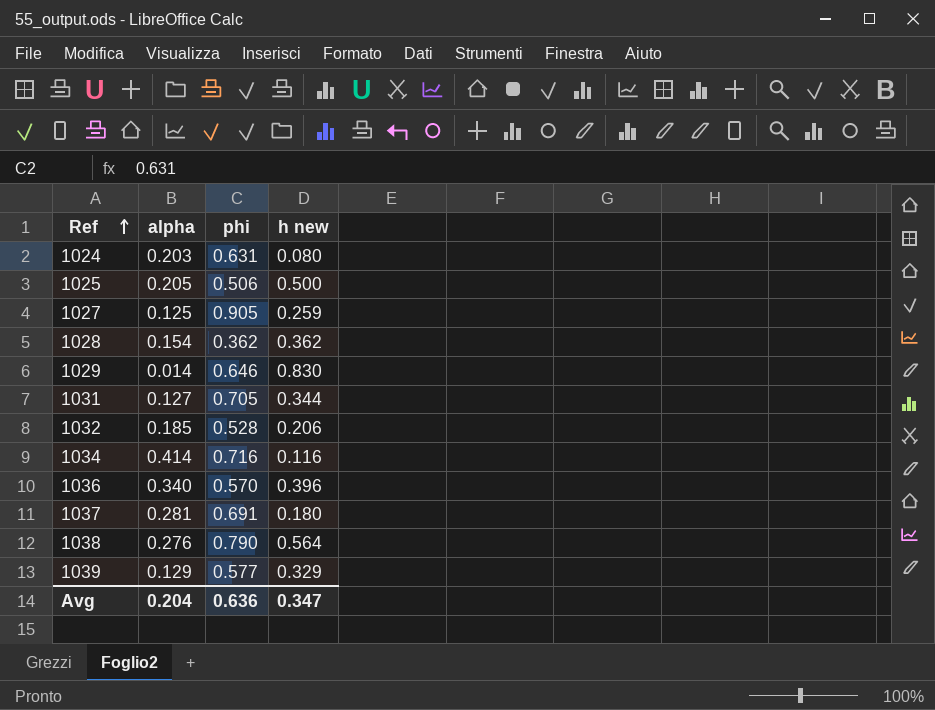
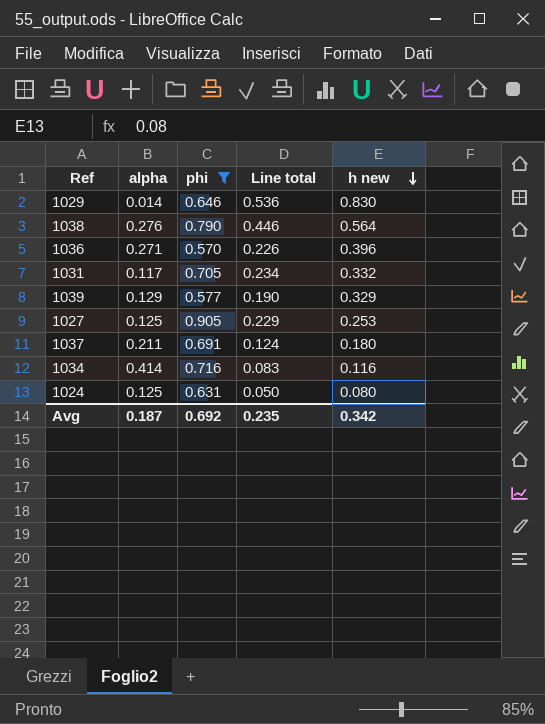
filter: none -> phi >= 0.570
row order: Ref ascending -> h new descending
column Line total | formula: none -> [phi] * [h new]
1036 | alpha: 0.340 -> 0.271
1031 | alpha: 0.127 -> 0.117
1031 | h new: 0.344 -> 0.332
1027 | h new: 0.259 -> 0.253
1037 | alpha: 0.281 -> 0.211
1024 | alpha: 0.203 -> 0.125
Avg | alpha: 0.204 -> 0.187
Avg | phi: 0.636 -> 0.692
Avg | h new: 0.347 -> 0.342

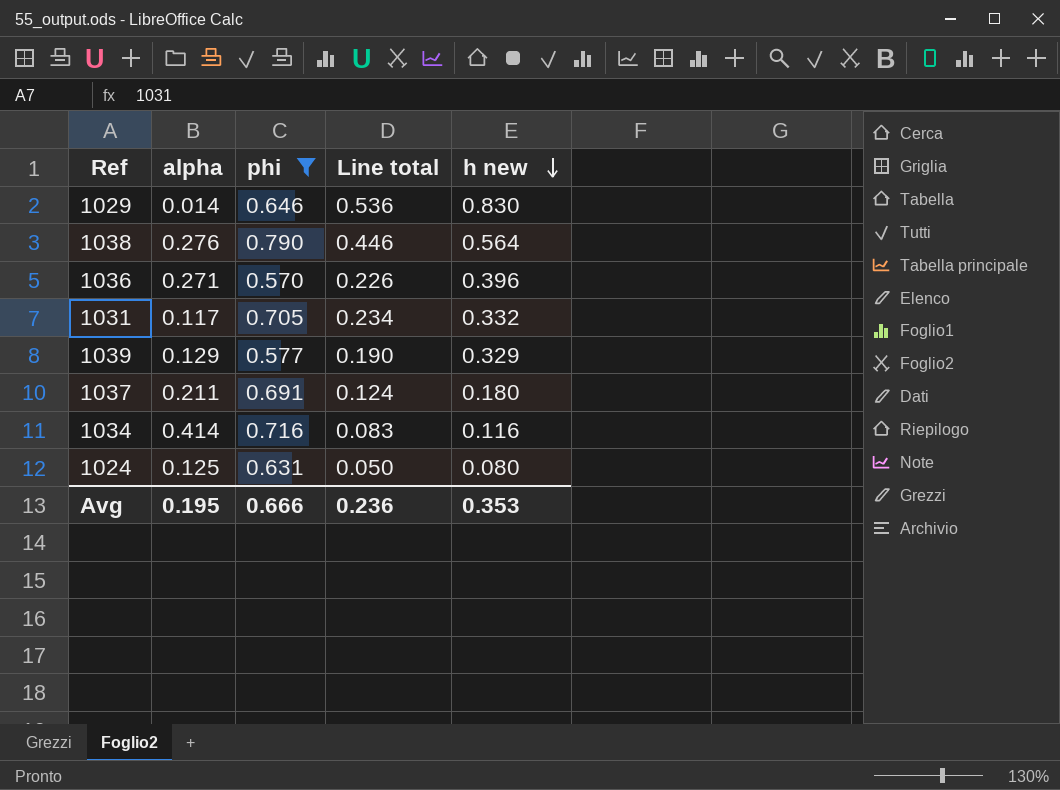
row 1027: 0.125 | 0.905 | 0.229 | 0.253 -> none
Avg | alpha: 0.187 -> 0.195
Avg | phi: 0.692 -> 0.666
Avg | Line total: 0.235 -> 0.236
Avg | h new: 0.342 -> 0.353

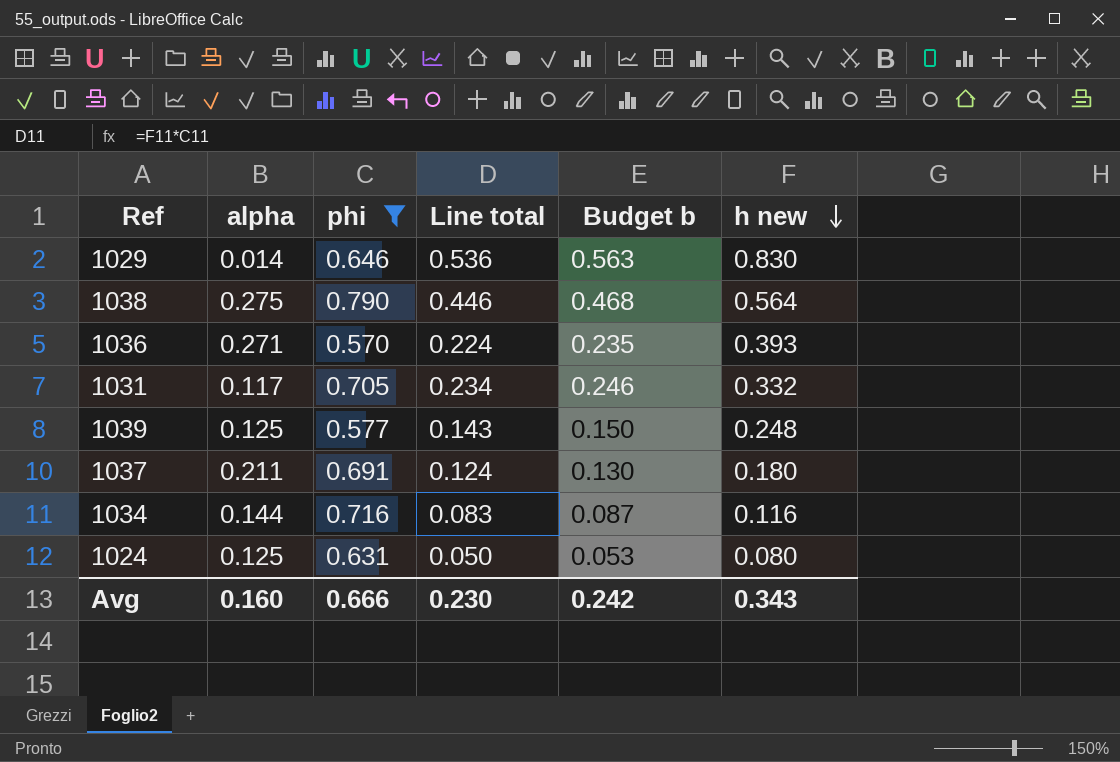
column Budget b | formula: none -> [Line total] * 1.05
1038 | alpha: 0.276 -> 0.275
1036 | Line total: 0.226 -> 0.224
1036 | h new: 0.396 -> 0.393
1039 | alpha: 0.129 -> 0.125
1039 | Line total: 0.190 -> 0.143
1039 | h new: 0.329 -> 0.248
1034 | alpha: 0.414 -> 0.144
Avg | alpha: 0.195 -> 0.160
Avg | Line total: 0.236 -> 0.230
Avg | h new: 0.353 -> 0.343

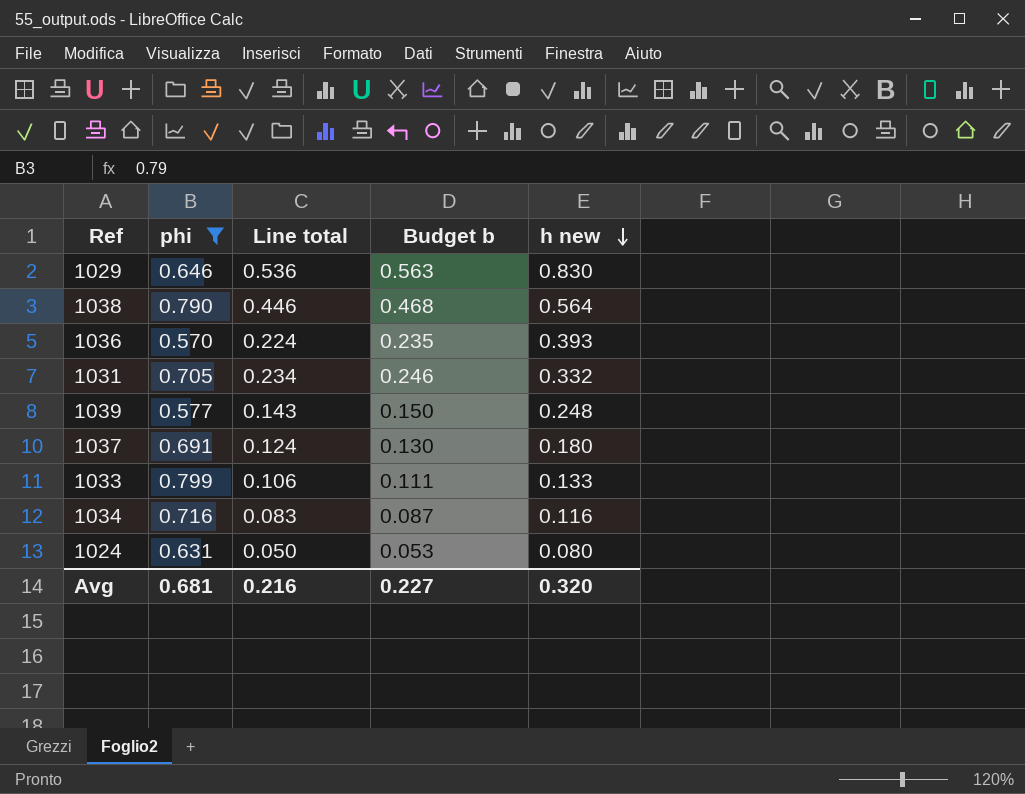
column alpha | position: 2 -> none
row 1033: none -> 0.799 | 0.106 | 0.111 | 0.133
Avg | phi: 0.666 -> 0.681
Avg | Line total: 0.230 -> 0.216
Avg | Budget b: 0.242 -> 0.227
Avg | h new: 0.343 -> 0.320

